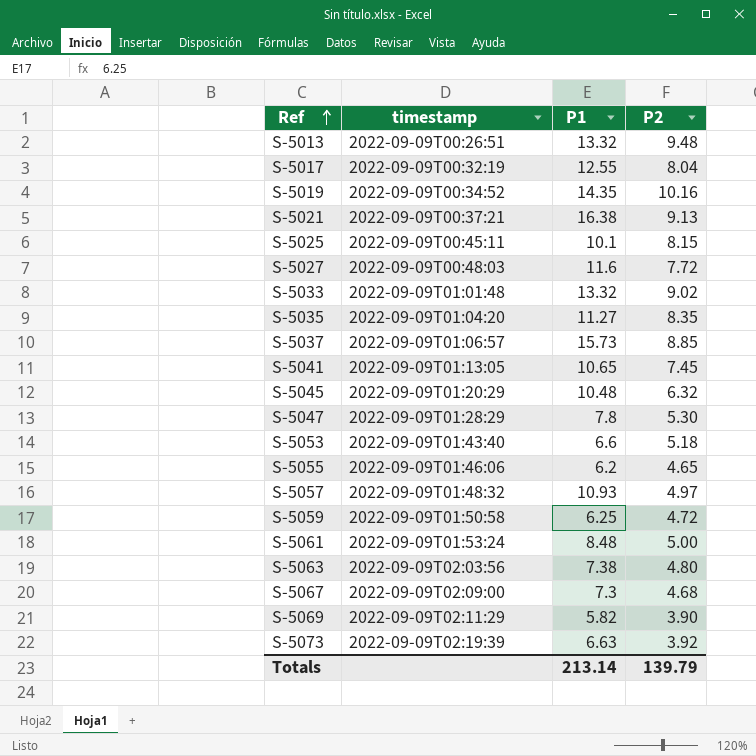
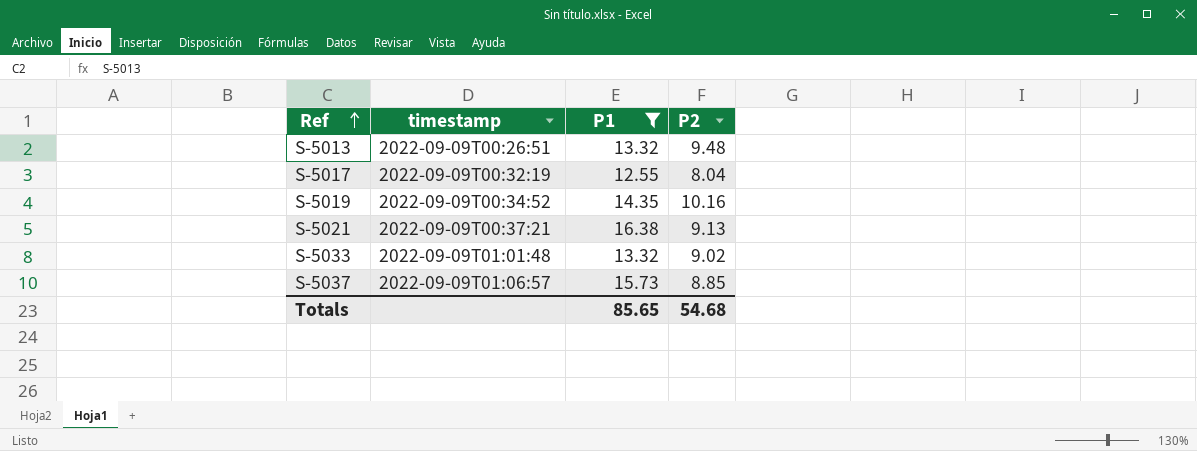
filter: none -> P1 >= 12.55
Totals | P1: 213.14 -> 85.65
Totals | P2: 139.79 -> 54.68

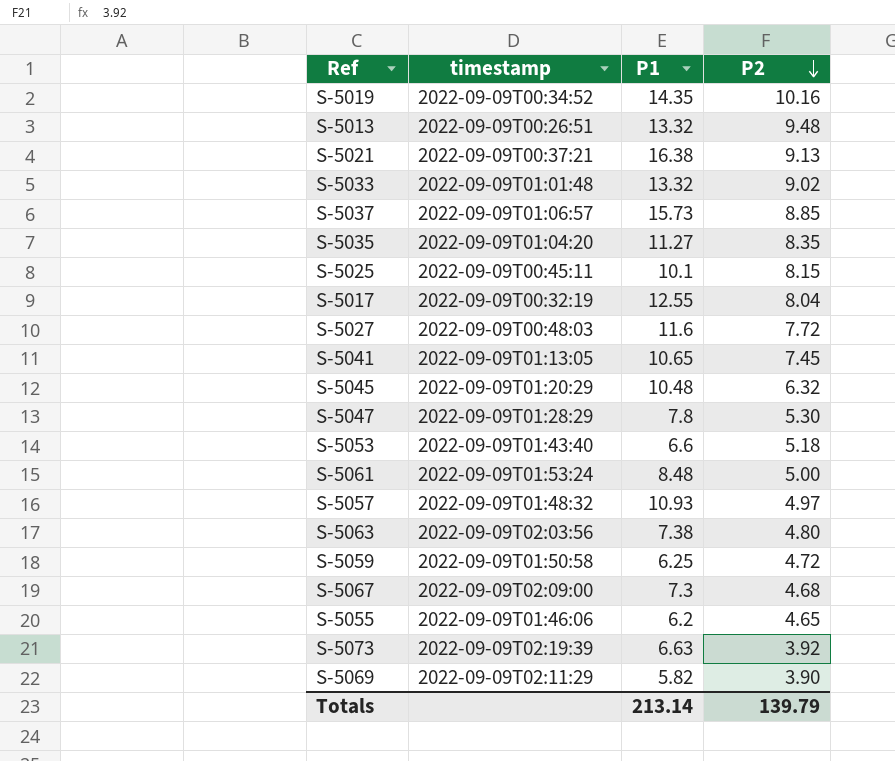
filter: P1 >= 12.55 -> none
row order: Ref ascending -> P2 descending
Totals | P1: 85.65 -> 213.14
Totals | P2: 54.68 -> 139.79

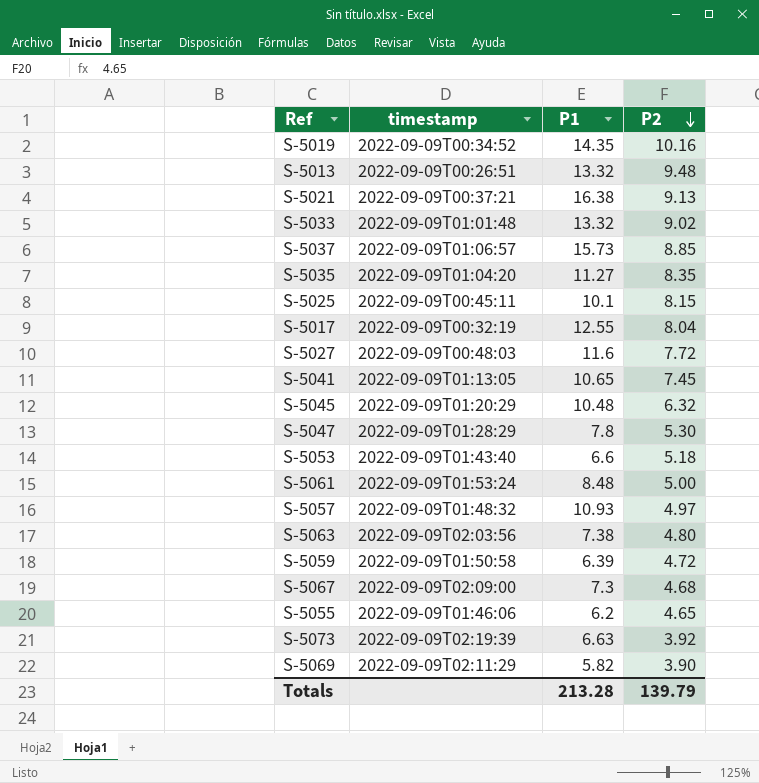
S-5059 | P1: 6.25 -> 6.39
Totals | P1: 213.14 -> 213.28

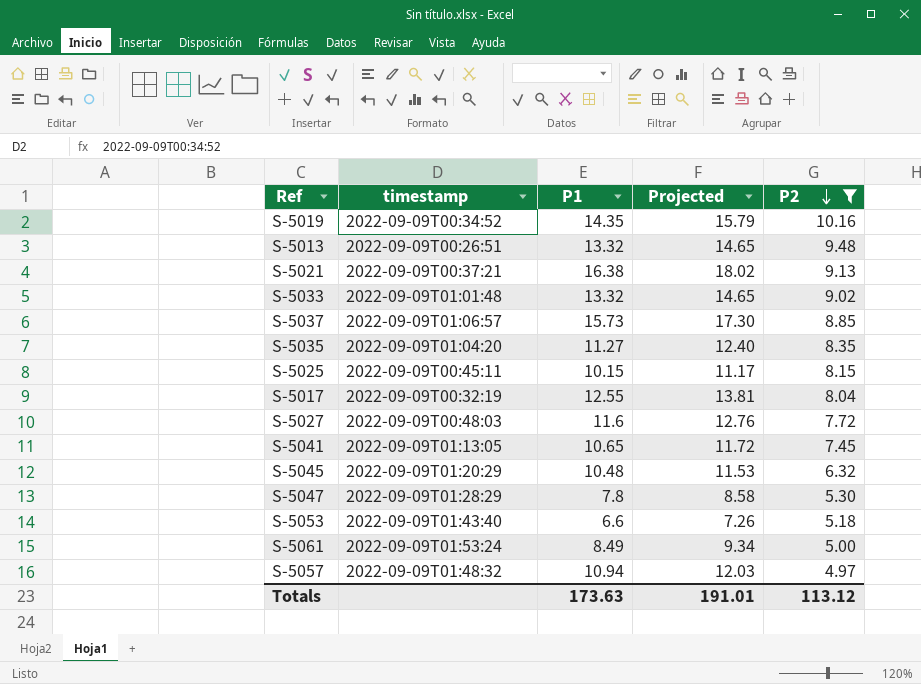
filter: none -> P2 >= 4.97
column Projected | formula: none -> [P1] * 1.1
S-5025 | P1: 10.1 -> 10.15
S-5061 | P1: 8.48 -> 8.49
S-5057 | P1: 10.93 -> 10.94
Totals | P1: 213.28 -> 173.63
Totals | P2: 139.79 -> 113.12

